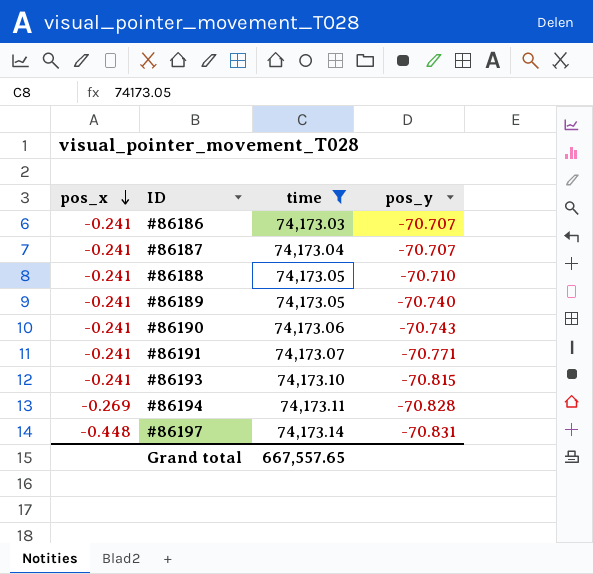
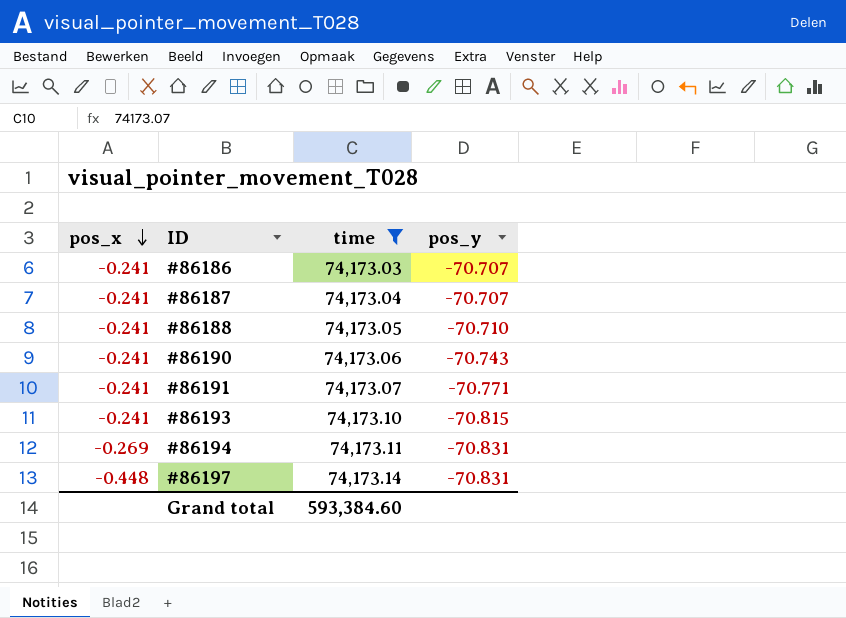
row #86189: -0.241 | 74,173.05 | -70.740 -> none
#86194 | pos_y: -70.828 -> -70.831
Grand total | time: 667,557.65 -> 593,384.60

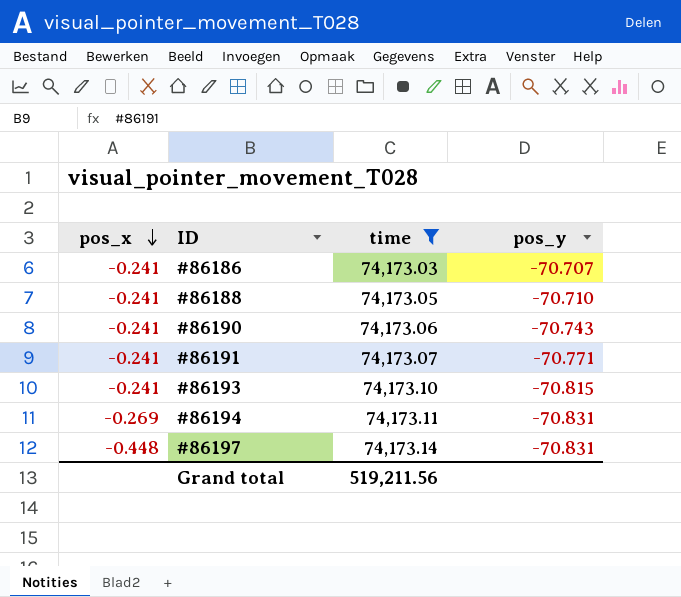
row #86187: -0.241 | 74,173.04 | -70.707 -> none
Grand total | time: 593,384.60 -> 519,211.56

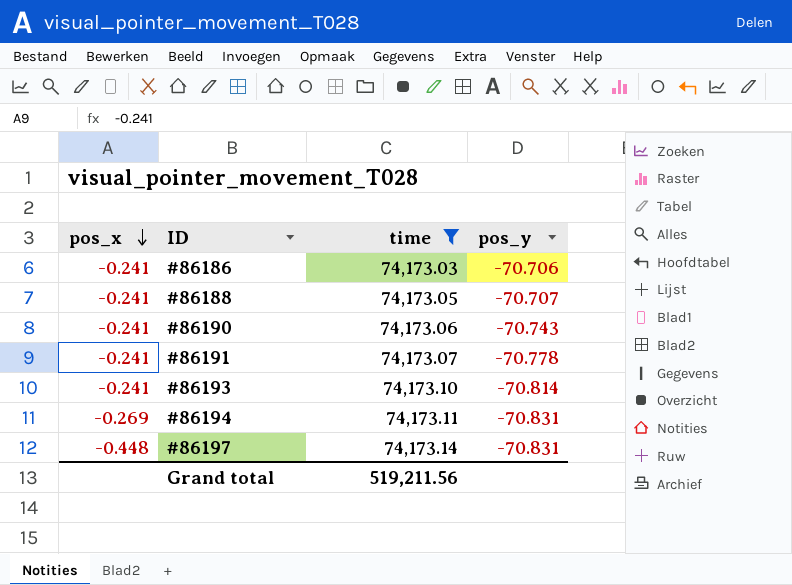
#86186 | pos_y: -70.707 -> -70.706
#86188 | pos_y: -70.710 -> -70.707
#86191 | pos_y: -70.771 -> -70.778
#86193 | pos_y: -70.815 -> -70.814

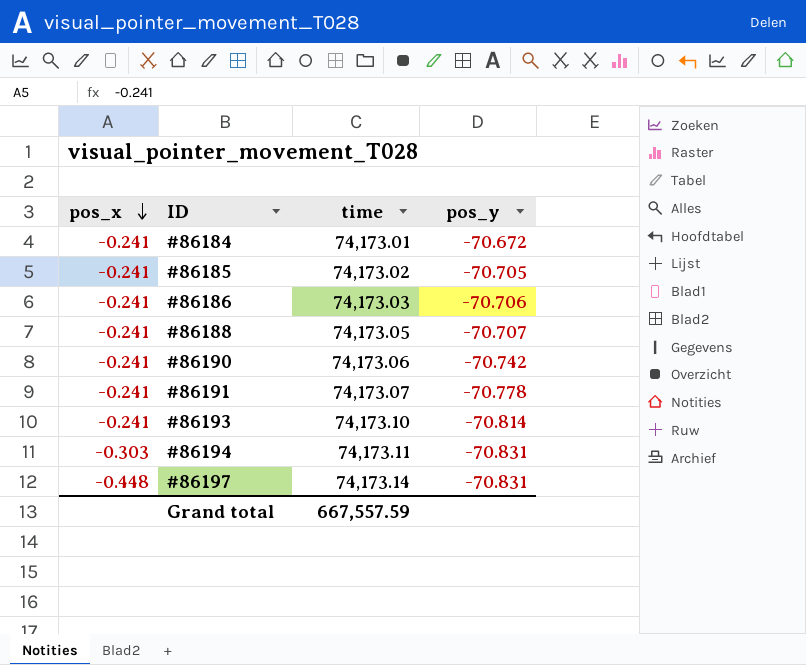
filter: time >= 74,173.03 -> none
#86190 | pos_y: -70.743 -> -70.742
#86194 | pos_x: -0.269 -> -0.303
Grand total | time: 519,211.56 -> 667,557.59

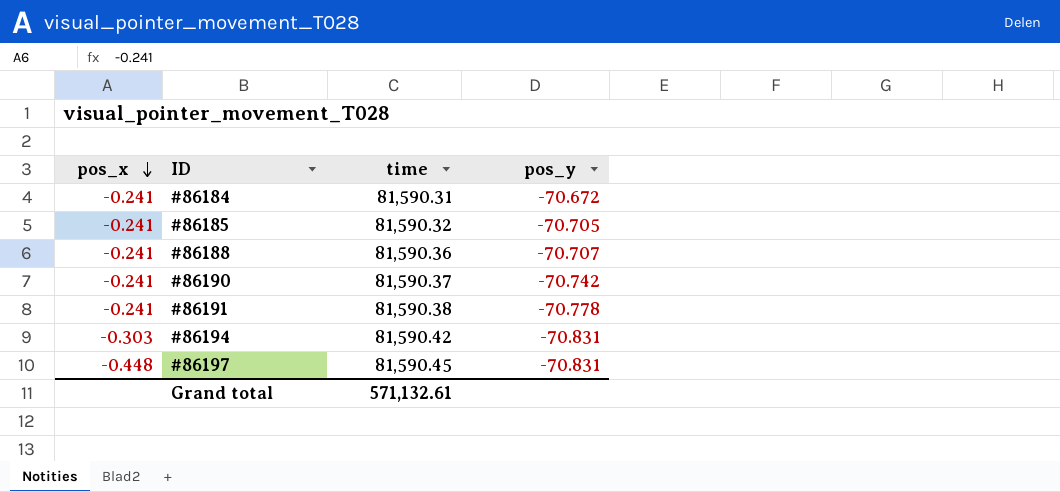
row #86186: -0.241 | 74,173.03 | -70.706 -> none
row #86193: -0.241 | 74,173.10 | -70.814 -> none
#86184 | time: 74,173.01 -> 81,590.31
#86185 | time: 74,173.02 -> 81,590.32
#86188 | time: 74,173.05 -> 81,590.36
#86190 | time: 74,173.06 -> 81,590.37
#86191 | time: 74,173.07 -> 81,590.38
#86194 | time: 74,173.11 -> 81,590.42
#86197 | time: 74,173.14 -> 81,590.45
Grand total | time: 667,557.59 -> 571,132.61

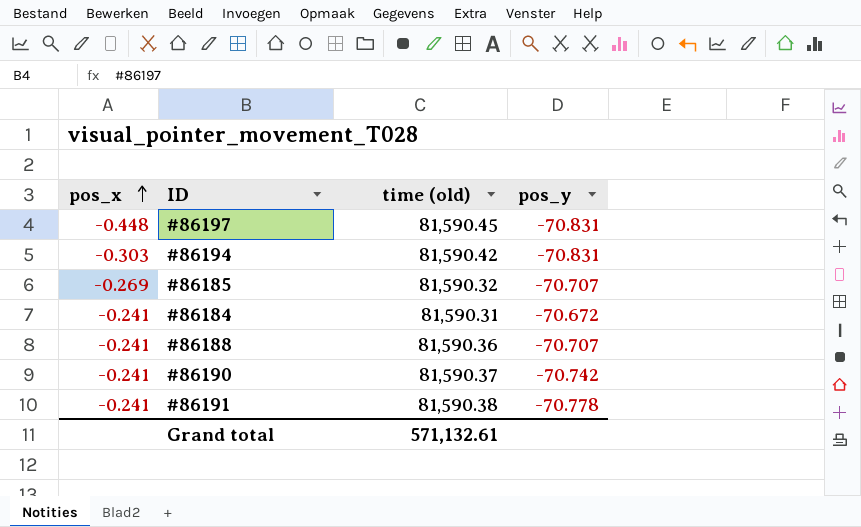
row order: pos_x descending -> pos_x ascending
column name: time -> time (old)
#86185 | pos_x: -0.241 -> -0.269
#86185 | pos_y: -70.705 -> -70.707

